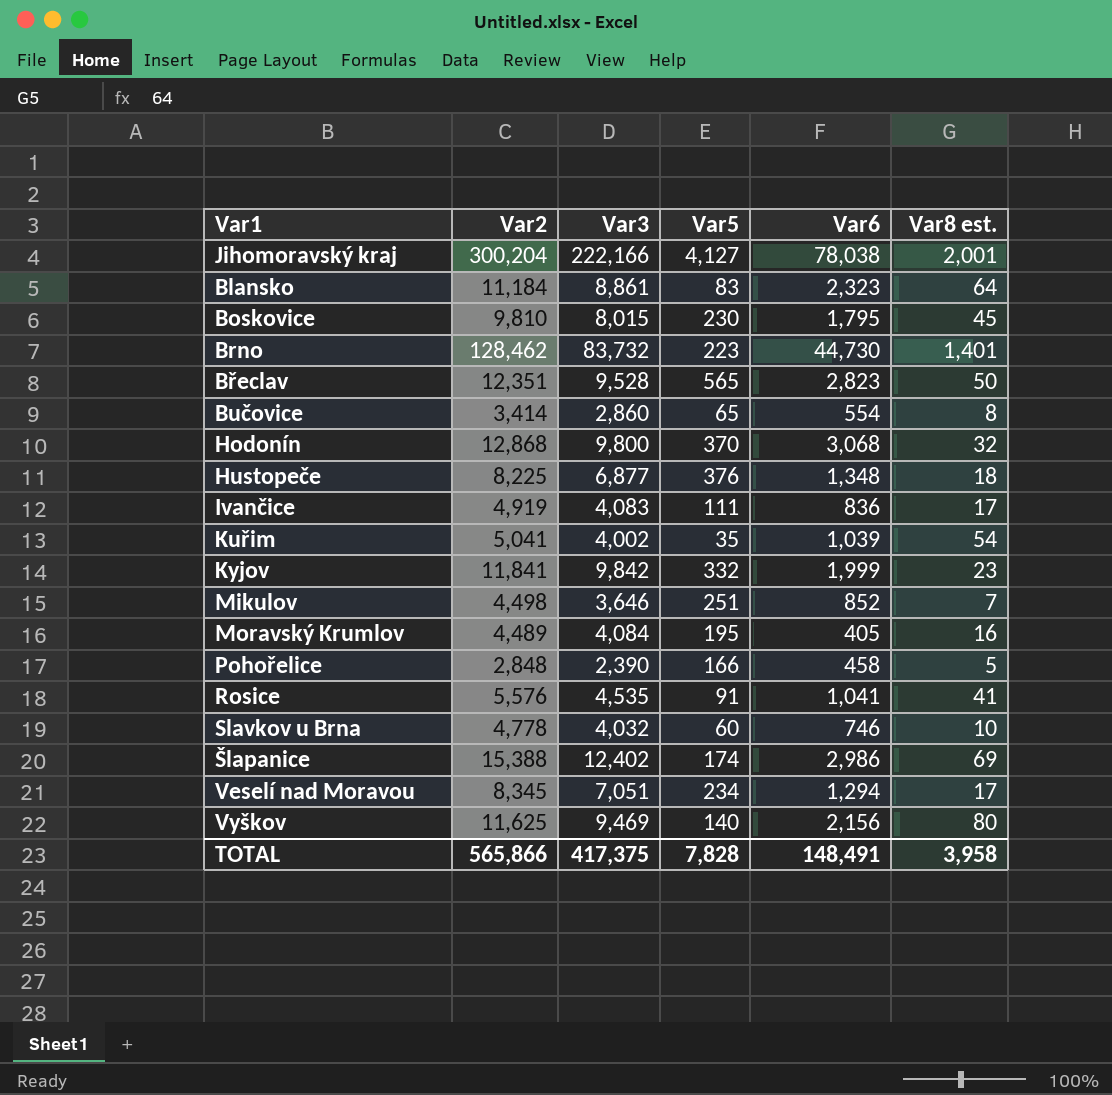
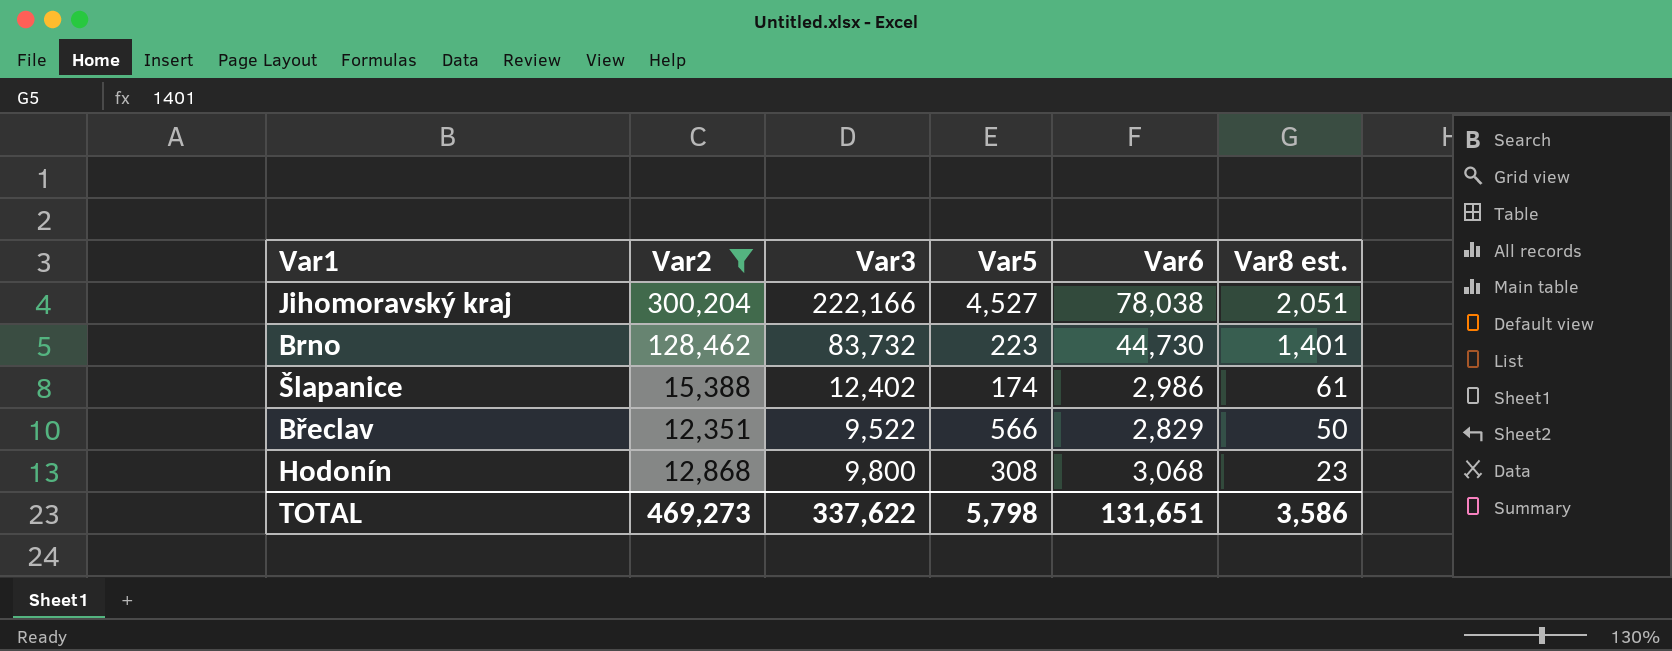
filter: none -> Var2 >= 12,351
row order: none -> Var8 est. descending
Jihomoravský kraj | Var5: 4,127 -> 4,527
Jihomoravský kraj | Var8 est.: 2,001 -> 2,051
Šlapanice | Var8 est.: 69 -> 61
Břeclav | Var3: 9,528 -> 9,522
Břeclav | Var5: 565 -> 566
Břeclav | Var6: 2,823 -> 2,829
Hodonín | Var5: 370 -> 308
Hodonín | Var8 est.: 32 -> 23
TOTAL | Var2: 565,866 -> 469,273
TOTAL | Var3: 417,375 -> 337,622
TOTAL | Var5: 7,828 -> 5,798
TOTAL | Var6: 148,491 -> 131,651
TOTAL | Var8 est.: 3,958 -> 3,586

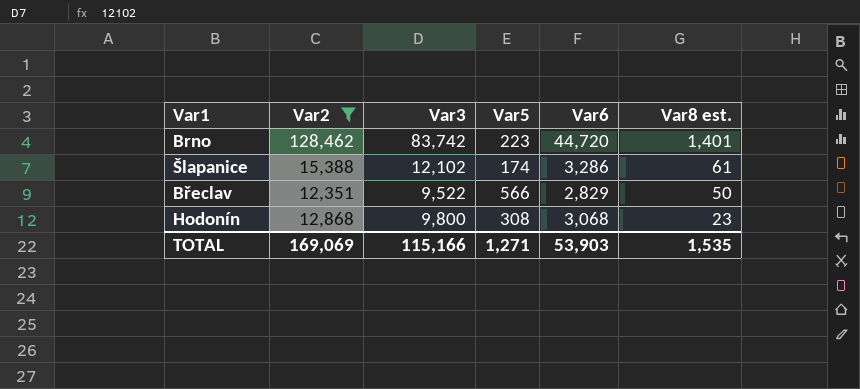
row Jihomoravský kraj: 300,204 | 222,166 | 4,527 | 78,038 | 2,051 -> none
Brno | Var3: 83,732 -> 83,742
Brno | Var6: 44,730 -> 44,720
Šlapanice | Var3: 12,402 -> 12,102
Šlapanice | Var6: 2,986 -> 3,286
TOTAL | Var2: 469,273 -> 169,069
TOTAL | Var3: 337,622 -> 115,166
TOTAL | Var5: 5,798 -> 1,271
TOTAL | Var6: 131,651 -> 53,903
TOTAL | Var8 est.: 3,586 -> 1,535

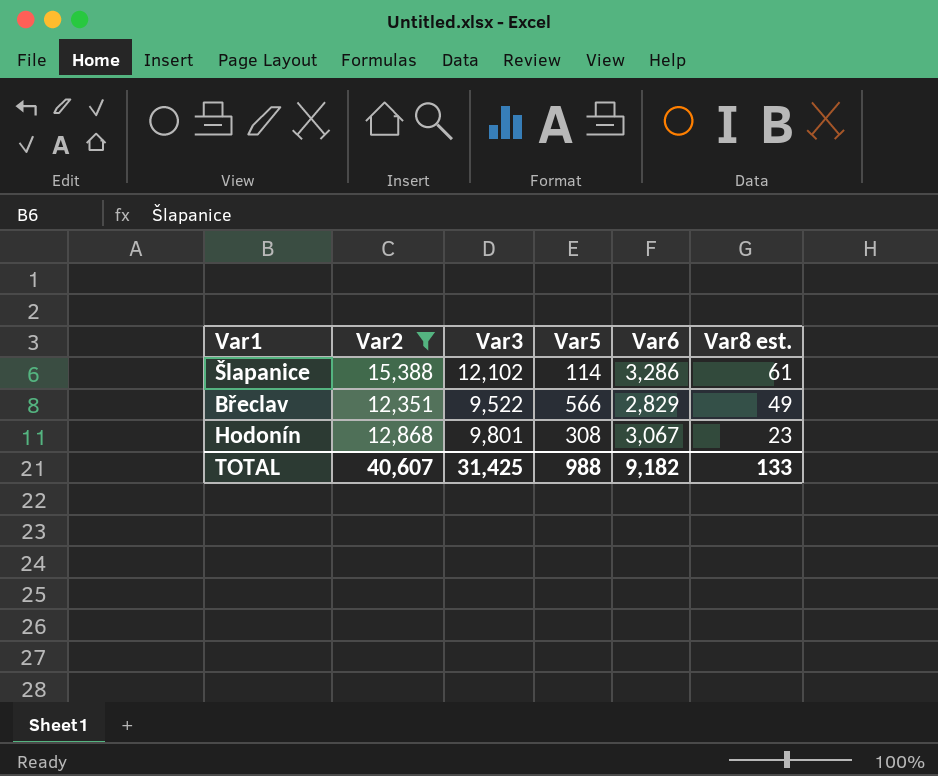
row Brno: 128,462 | 83,742 | 223 | 44,720 | 1,401 -> none
Šlapanice | Var5: 174 -> 114
Břeclav | Var8 est.: 50 -> 49
Hodonín | Var3: 9,800 -> 9,801
Hodonín | Var6: 3,068 -> 3,067
TOTAL | Var2: 169,069 -> 40,607
TOTAL | Var3: 115,166 -> 31,425
TOTAL | Var5: 1,271 -> 988
TOTAL | Var6: 53,903 -> 9,182
TOTAL | Var8 est.: 1,535 -> 133

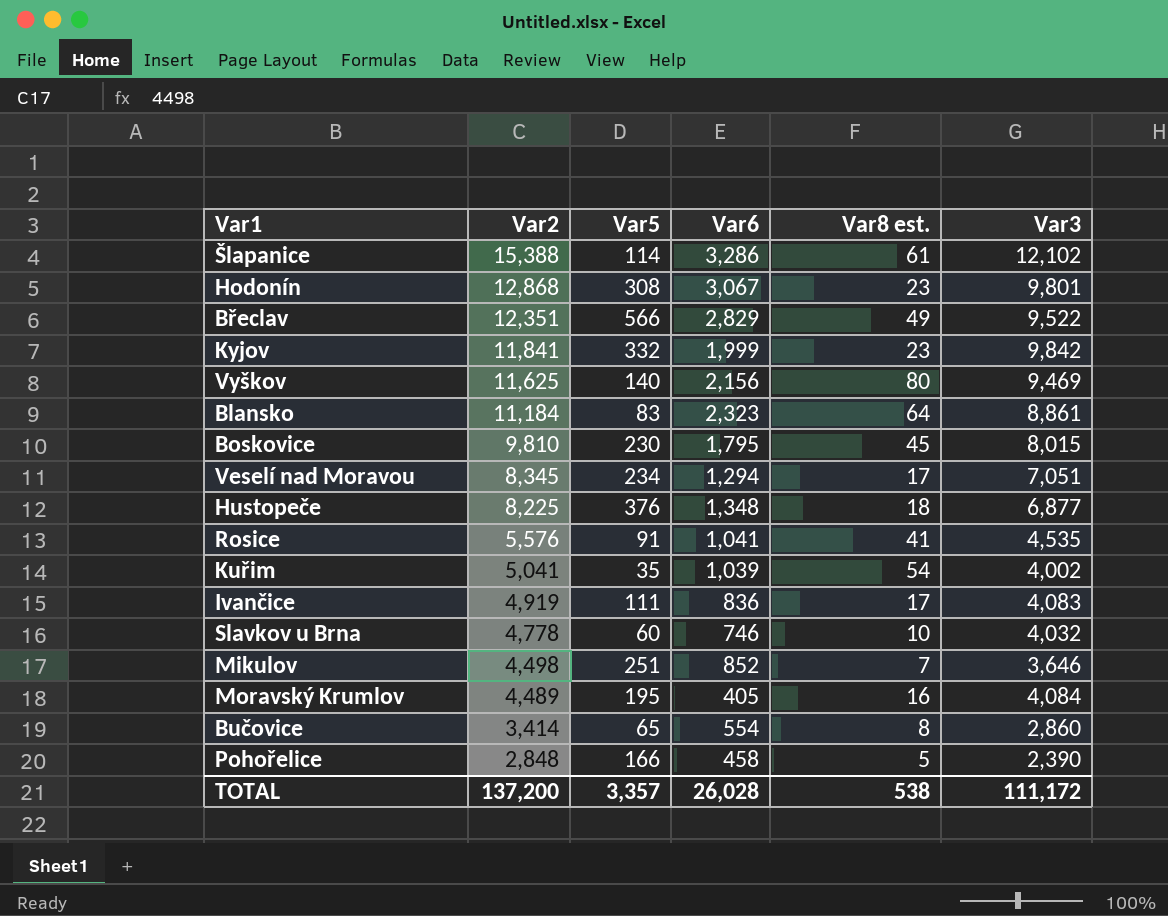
filter: Var2 >= 12,351 -> none
row order: Var8 est. descending -> Var2 descending
column Var3 | position: 3 -> 6
TOTAL | Var2: 40,607 -> 137,200
TOTAL | Var5: 988 -> 3,357
TOTAL | Var6: 9,182 -> 26,028
TOTAL | Var8 est.: 133 -> 538
TOTAL | Var3: 31,425 -> 111,172

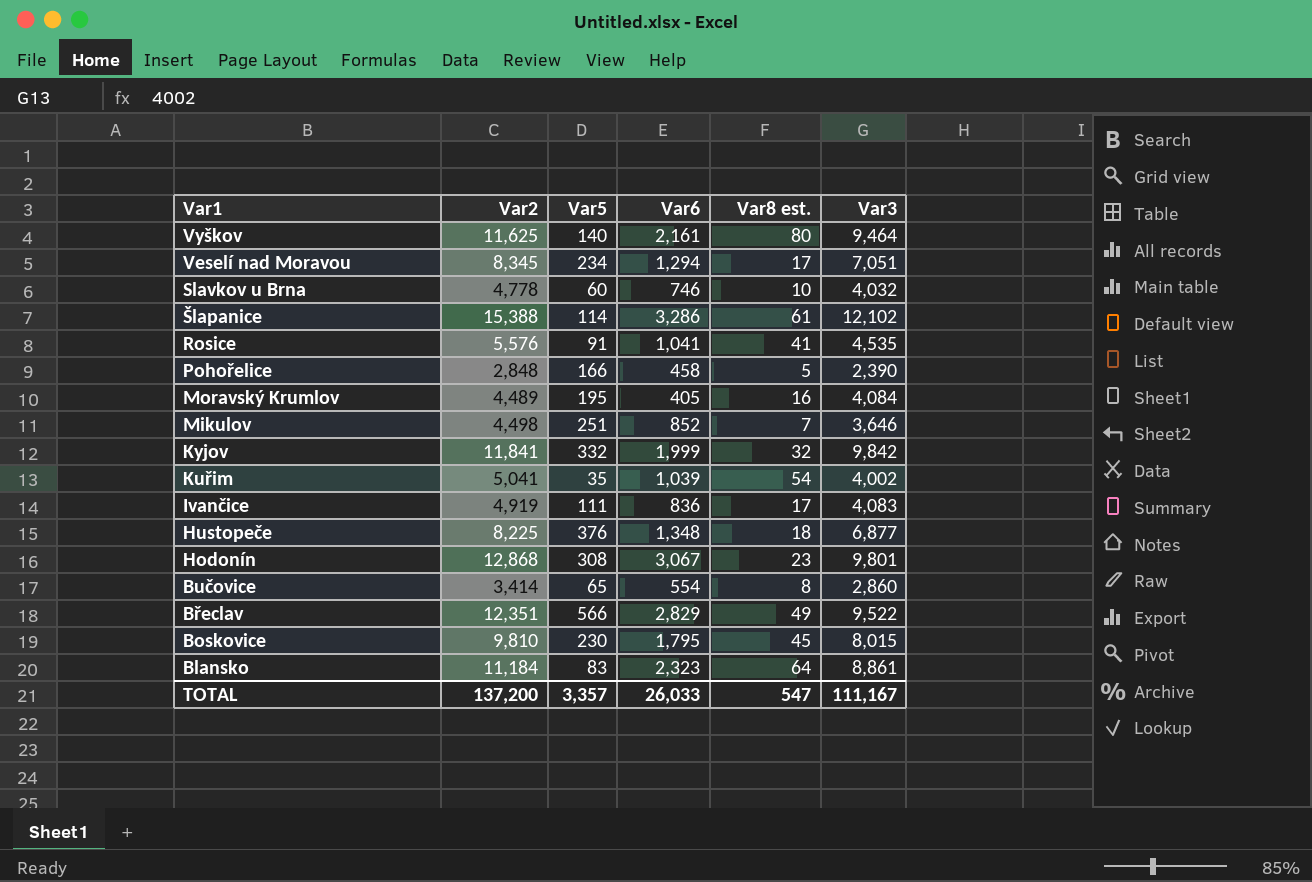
row order: Var2 descending -> Var1 descending
Vyškov | Var6: 2,156 -> 2,161
Vyškov | Var3: 9,469 -> 9,464
Kyjov | Var8 est.: 23 -> 32
TOTAL | Var6: 26,028 -> 26,033
TOTAL | Var8 est.: 538 -> 547
TOTAL | Var3: 111,172 -> 111,167

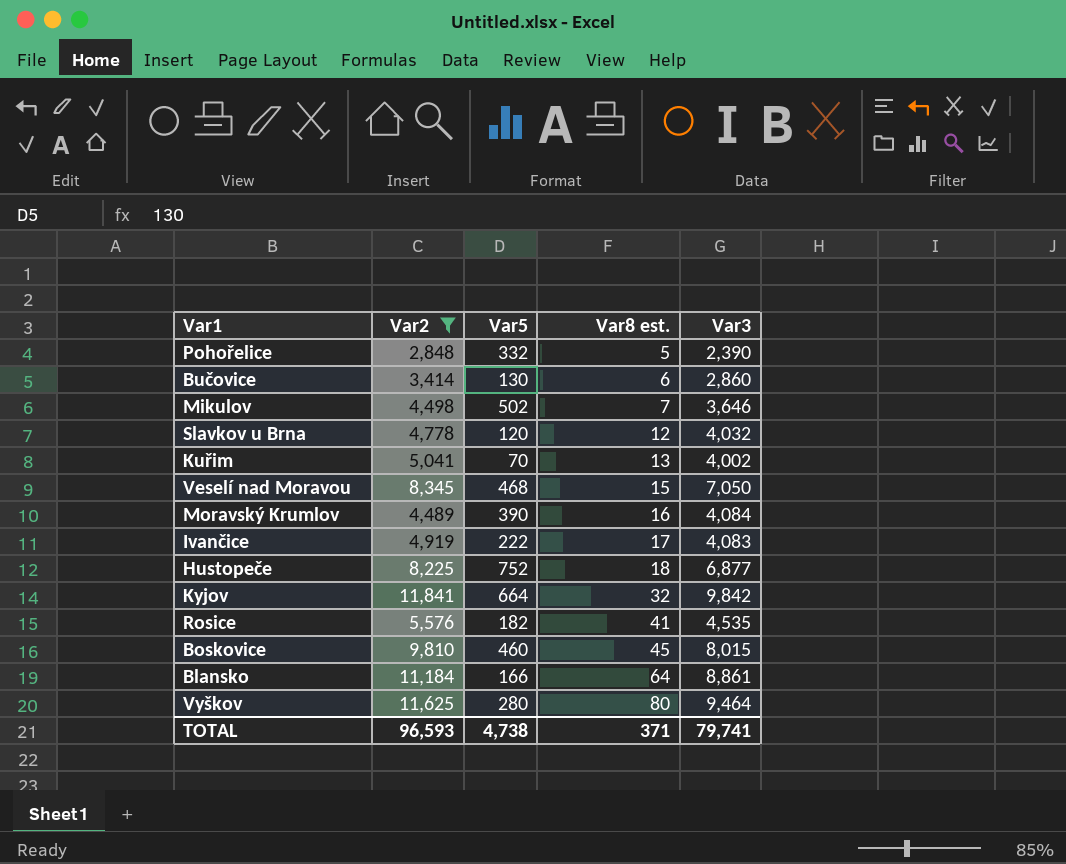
filter: none -> Var2 <= 11,841
row order: Var1 descending -> Var8 est. ascending
column Var6 | formula: [Var2] - [Var3] -> none
Pohořelice | Var5: 166 -> 332
Bučovice | Var5: 65 -> 130
Bučovice | Var8 est.: 8 -> 6
Mikulov | Var5: 251 -> 502
Slavkov u Brna | Var5: 60 -> 120
Slavkov u Brna | Var8 est.: 10 -> 12
Kuřim | Var5: 35 -> 70
Kuřim | Var8 est.: 54 -> 13
Veselí nad Moravou | Var5: 234 -> 468
Veselí nad Moravou | Var8 est.: 17 -> 15
Veselí nad Moravou | Var3: 7,051 -> 7,050
Moravský Krumlov | Var5: 195 -> 390
Ivančice | Var5: 111 -> 222
Hustopeče | Var5: 376 -> 752
Kyjov | Var5: 332 -> 664
Rosice | Var5: 91 -> 182
Boskovice | Var5: 230 -> 460
Blansko | Var5: 83 -> 166
Vyškov | Var5: 140 -> 280
TOTAL | Var2: 137,200 -> 96,593
TOTAL | Var5: 3,357 -> 4,738
TOTAL | Var8 est.: 547 -> 371
TOTAL | Var3: 111,167 -> 79,741

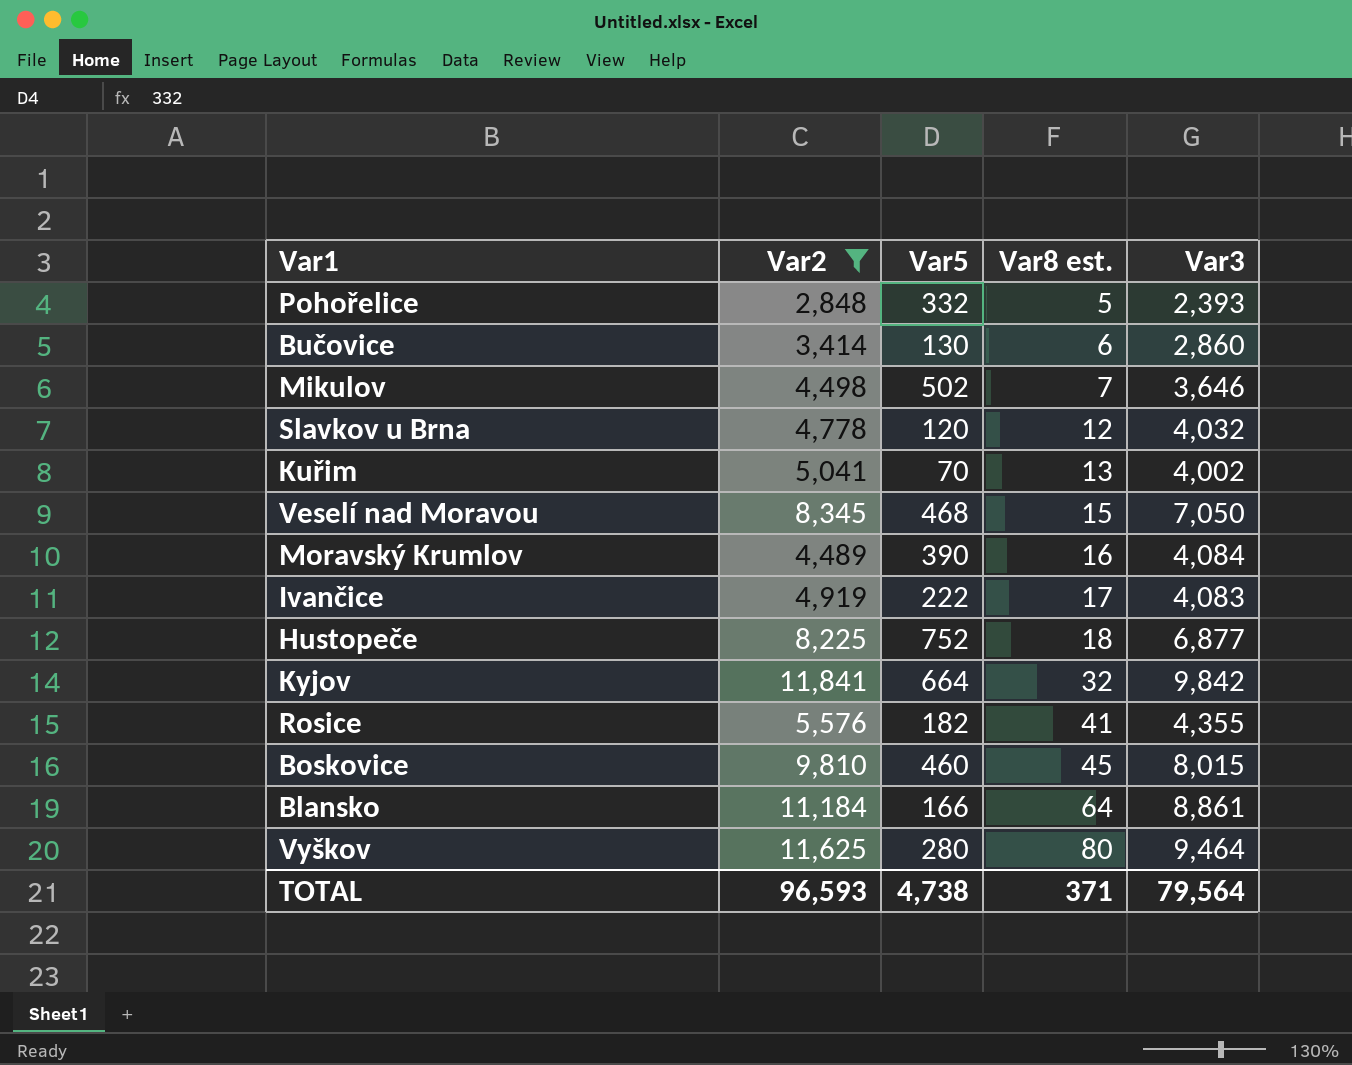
Pohořelice | Var3: 2,390 -> 2,393
Rosice | Var3: 4,535 -> 4,355
TOTAL | Var3: 79,741 -> 79,564

